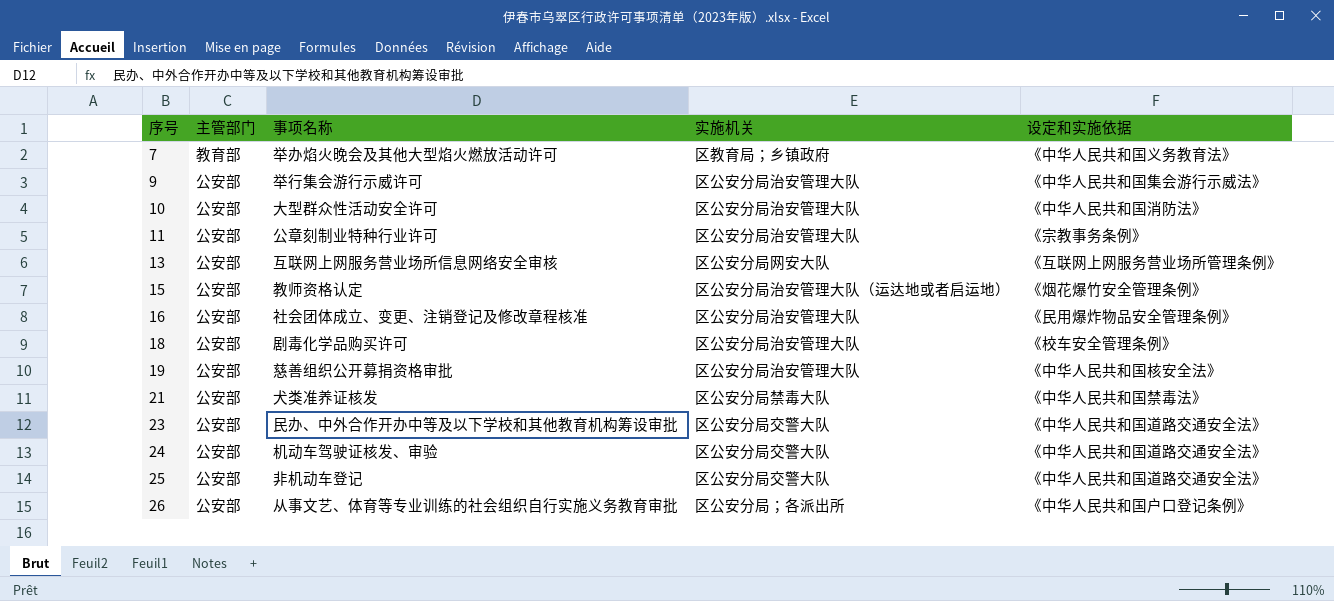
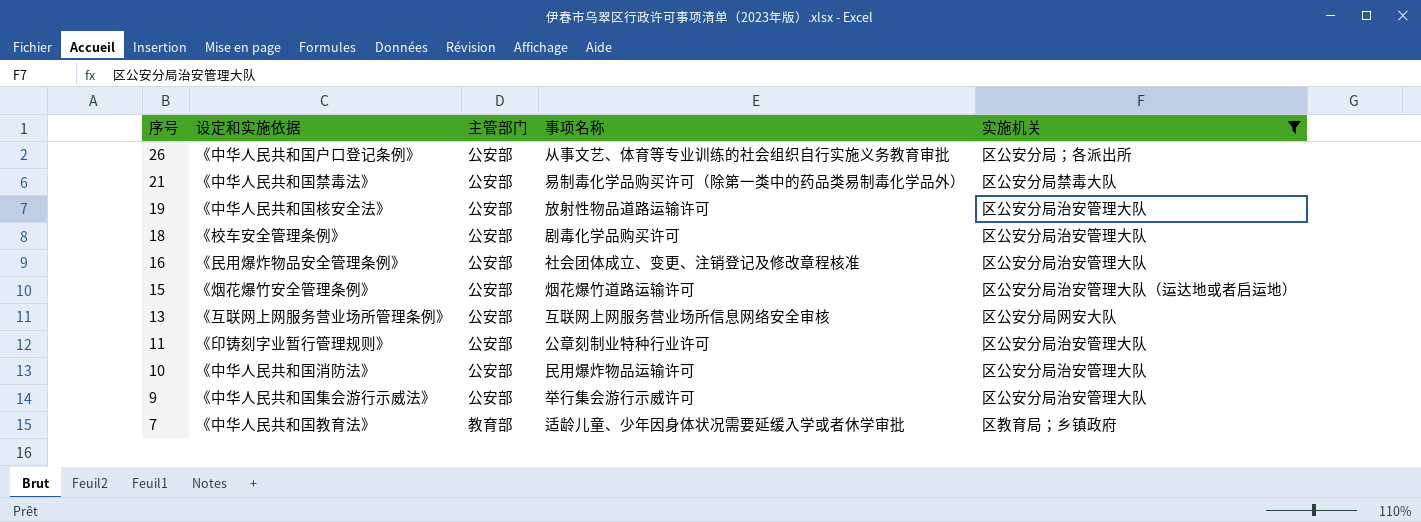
filter: none -> 实施机关 != 区公安分局交警大队
row order: 序号 ascending -> 序号 descending
column 设定和实施依据 | position: 5 -> 2
21 | 事项名称: 犬类准养证核发 -> 易制毒化学品购买许可（除第一类中的药品类易制毒化学品外）
19 | 事项名称: 慈善组织公开募捐资格审批 -> 放射性物品道路运输许可
15 | 事项名称: 教师资格认定 -> 烟花爆竹道路运输许可
11 | 设定和实施依据: 《宗教事务条例》 -> 《印铸刻字业暂行管理规则》
10 | 事项名称: 大型群众性活动安全许可 -> 民用爆炸物品运输许可
7 | 设定和实施依据: 《中华人民共和国义务教育法》 -> 《中华人民共和国教育法》
7 | 事项名称: 举办焰火晚会及其他大型焰火燃放活动许可 -> 适龄儿童、少年因身体状况需要延缓入学或者休学审批

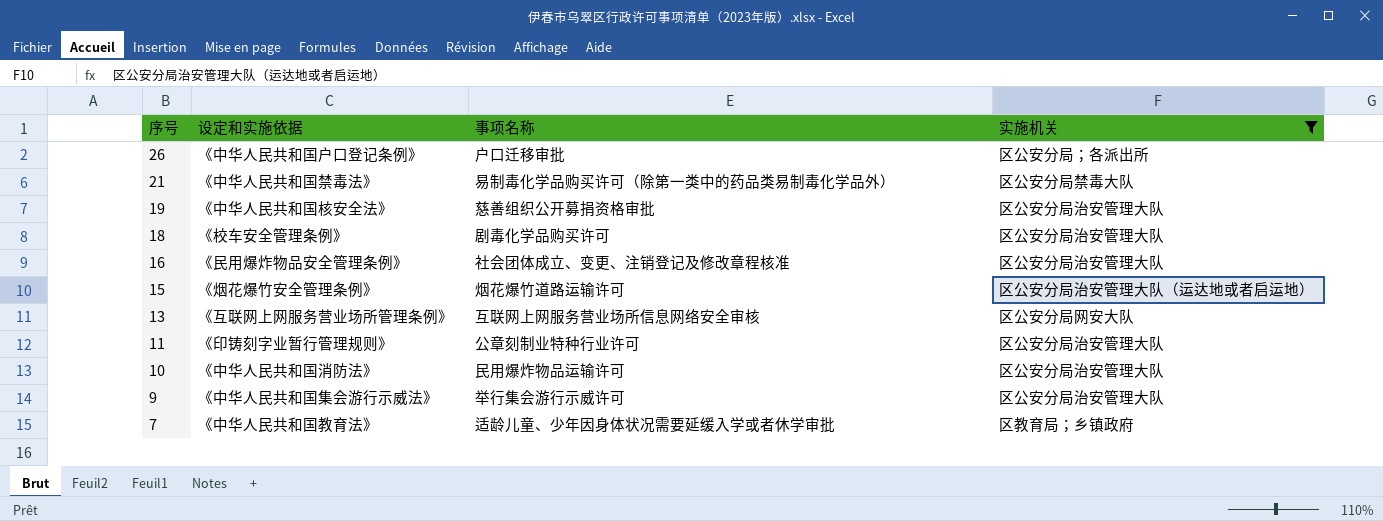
column 主管部门 | position: 3 -> none
26 | 事项名称: 从事文艺、体育等专业训练的社会组织自行实施义务教育审批 -> 户口迁移审批
19 | 事项名称: 放射性物品道路运输许可 -> 慈善组织公开募捐资格审批

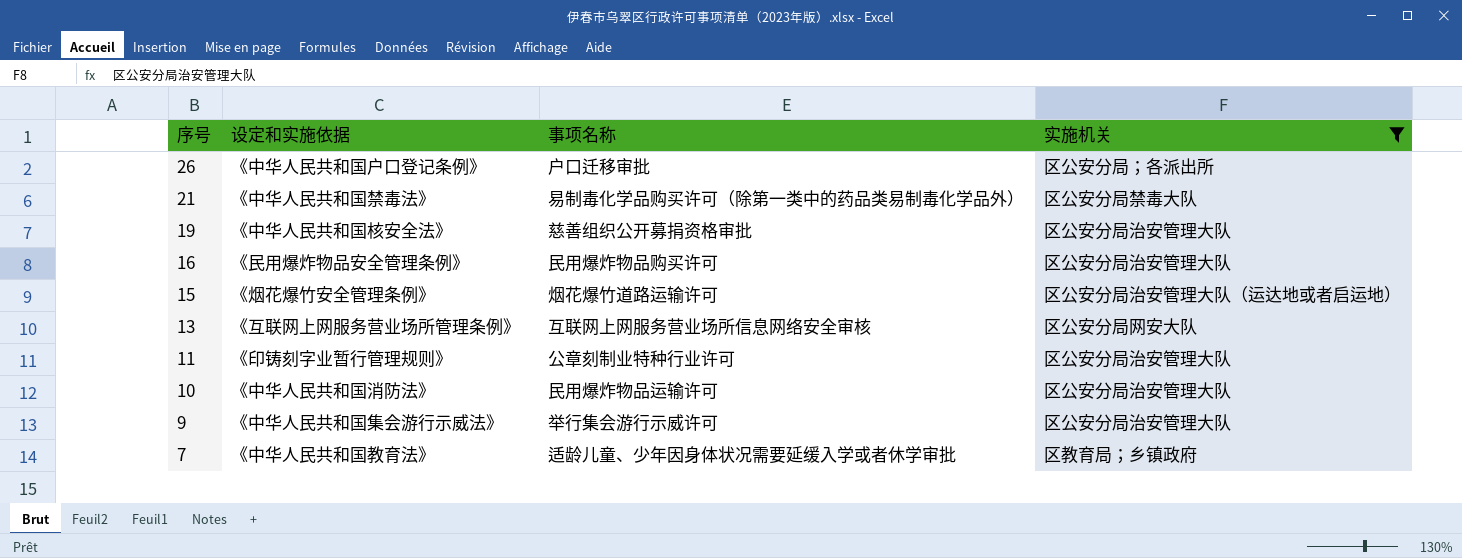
row 18: 《校车安全管理条例》 | 剧毒化学品购买许可 | 区公安分局治安管理大队 -> none
16 | 事项名称: 社会团体成立、变更、注销登记及修改章程核准 -> 民用爆炸物品购买许可

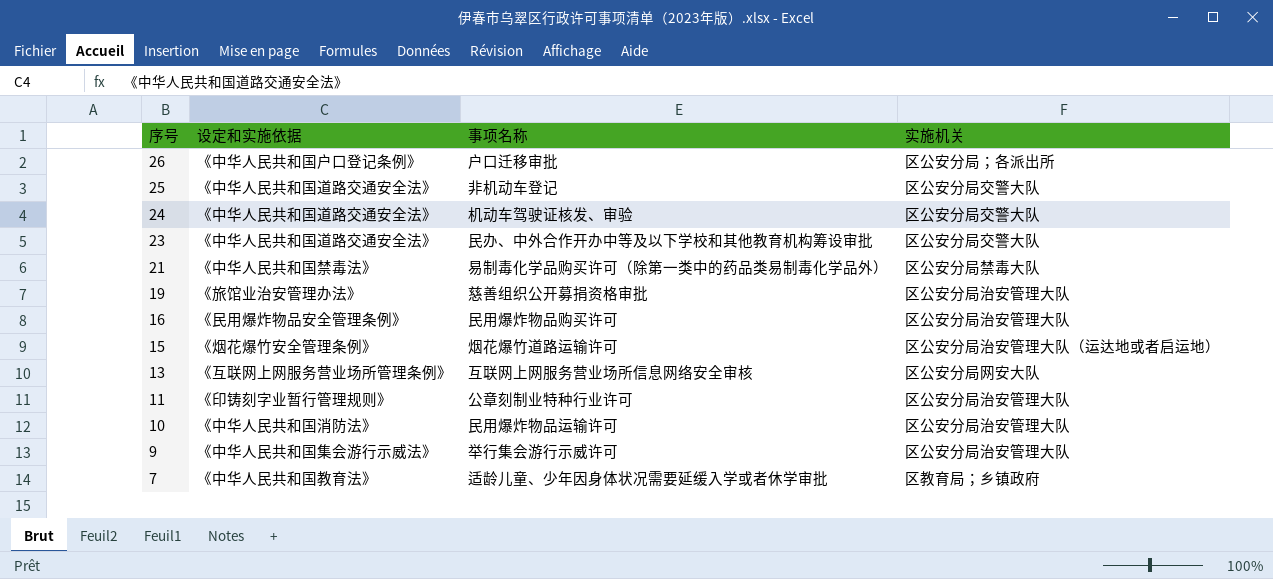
filter: 实施机关 != 区公安分局交警大队 -> none
19 | 设定和实施依据: 《中华人民共和国核安全法》 -> 《旅馆业治安管理办法》

